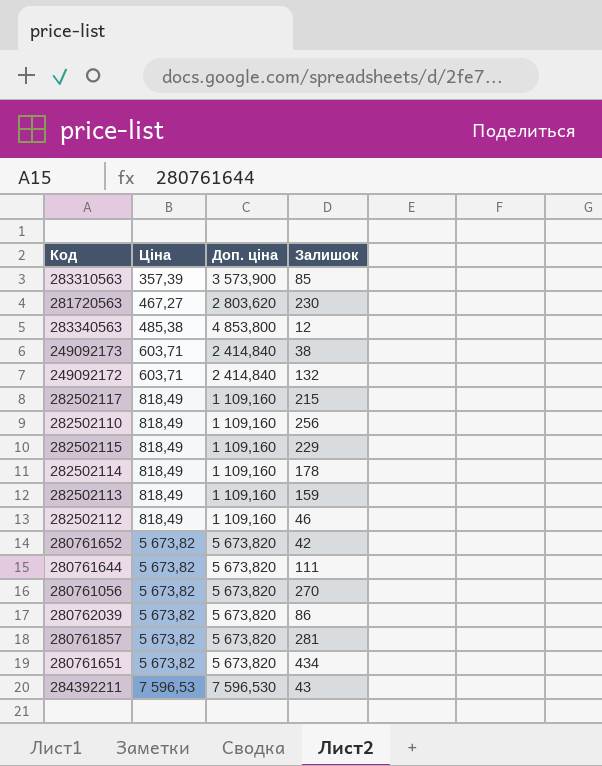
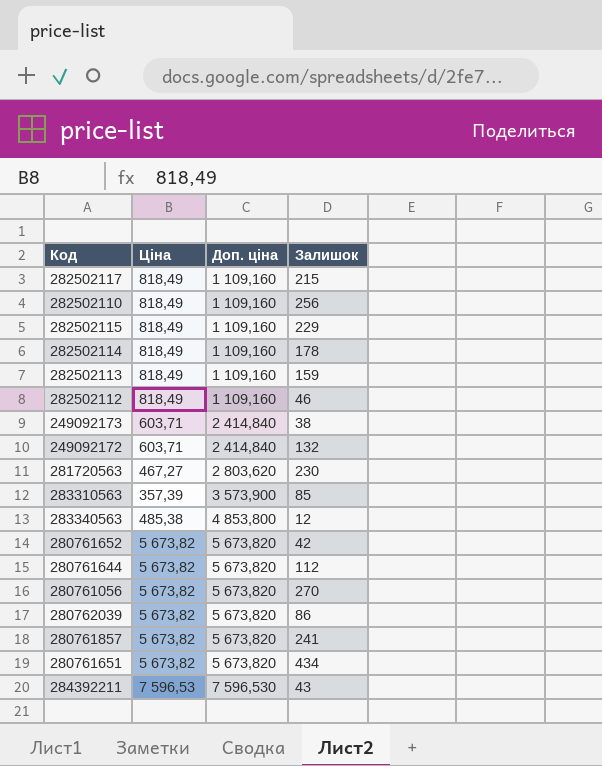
row order: Ціна ascending -> Доп. ціна ascending
280761644 | Залишок: 111 -> 112
280761857 | Залишок: 281 -> 241

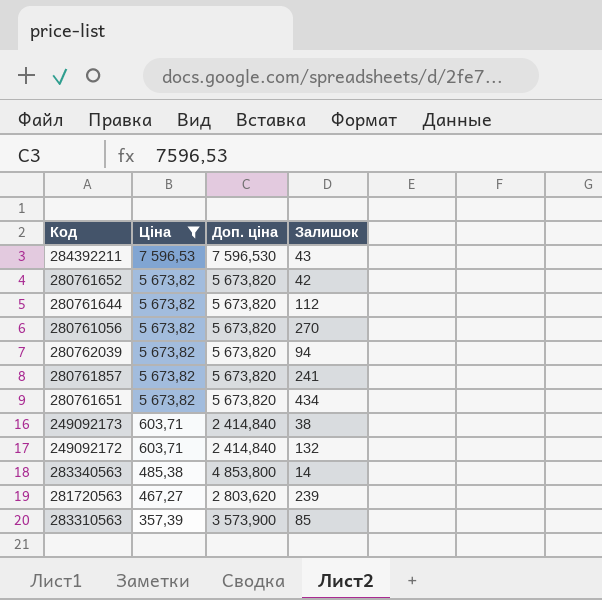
filter: none -> Ціна != 818,49
row order: Доп. ціна ascending -> Ціна descending
280762039 | Залишок: 86 -> 94
283340563 | Залишок: 12 -> 14
281720563 | Залишок: 230 -> 239

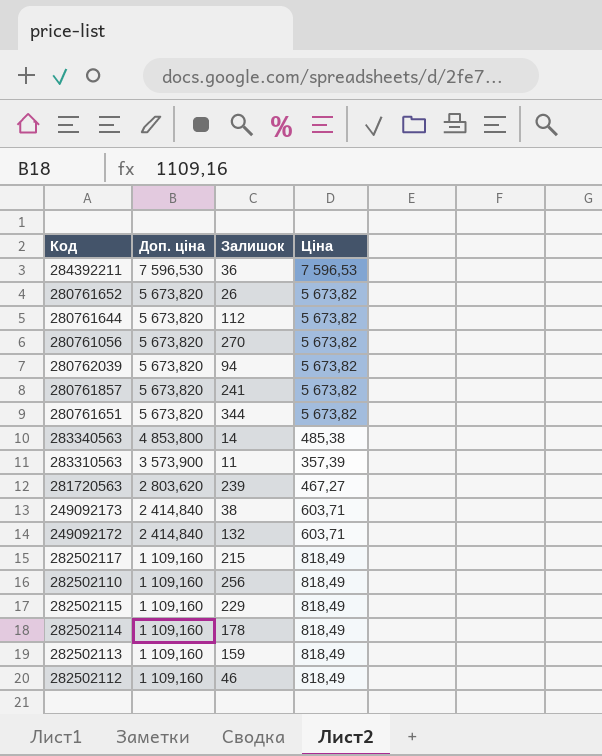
filter: Ціна != 818,49 -> none
row order: Ціна descending -> Доп. ціна descending
column Ціна | position: 2 -> 4
284392211 | Залишок: 43 -> 36
280761652 | Залишок: 42 -> 26
280761651 | Залишок: 434 -> 344
283310563 | Залишок: 85 -> 11

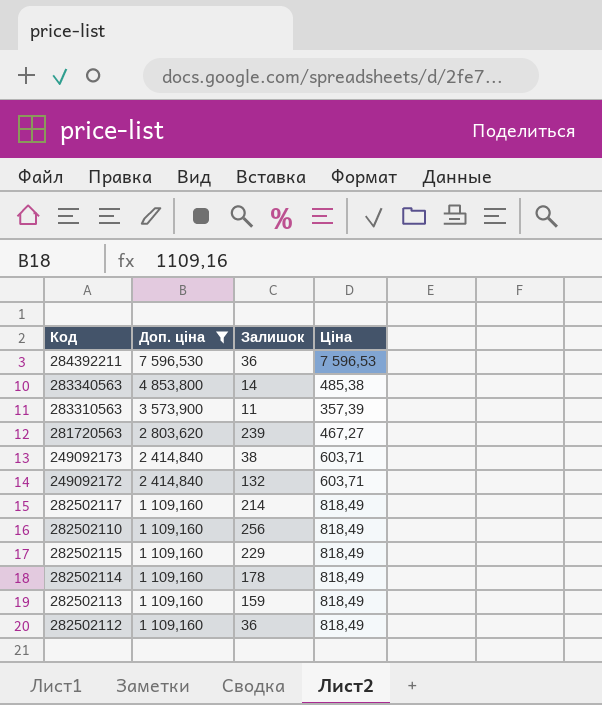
filter: none -> Доп. ціна != 5 673,820
282502117 | Залишок: 215 -> 214
282502112 | Залишок: 46 -> 36

